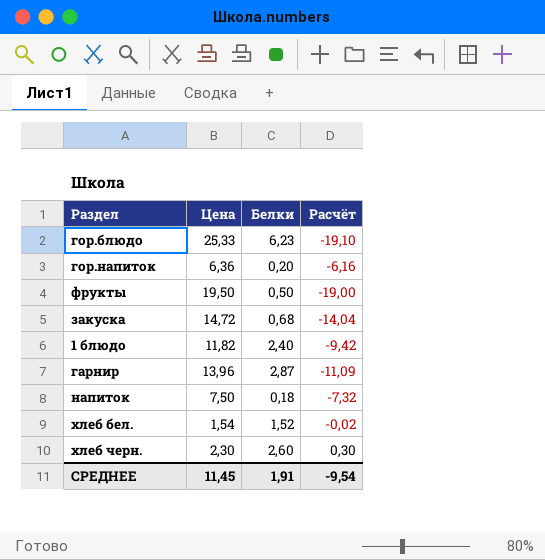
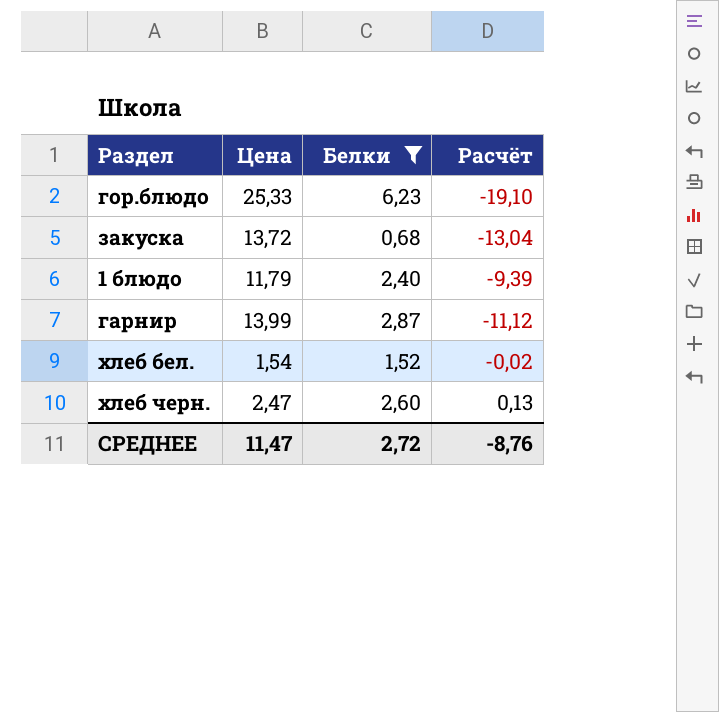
filter: none -> Белки >= 0,68
закуска | Цена: 14,72 -> 13,72
закуска | Расчёт: -14,04 -> -13,04
1 блюдо | Цена: 11,82 -> 11,79
1 блюдо | Расчёт: -9,42 -> -9,39
гарнир | Цена: 13,96 -> 13,99
гарнир | Расчёт: -11,09 -> -11,12
хлеб черн. | Цена: 2,30 -> 2,47
хлеб черн. | Расчёт: 0,30 -> 0,13
СРЕДНЕЕ | Цена: 11,45 -> 11,47
СРЕДНЕЕ | Белки: 1,91 -> 2,72
СРЕДНЕЕ | Расчёт: -9,54 -> -8,76

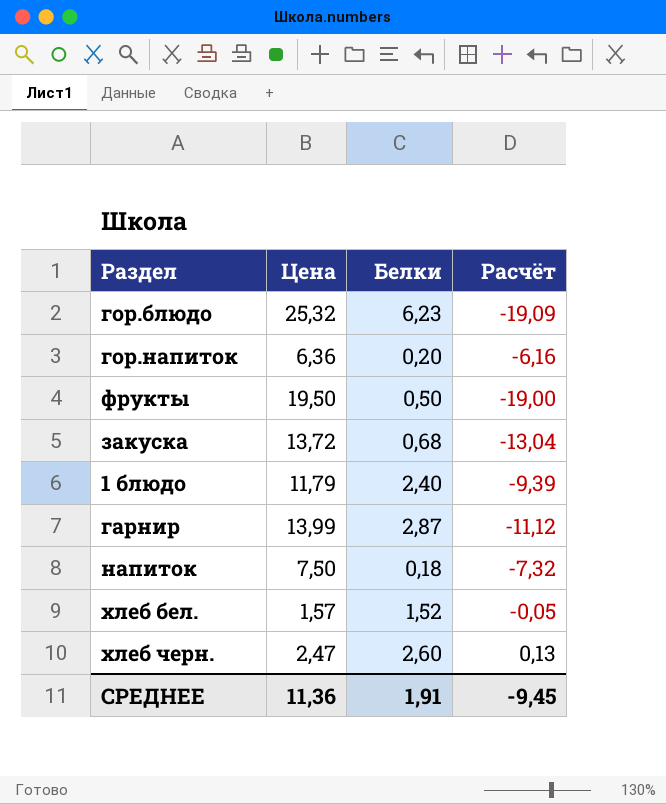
filter: Белки >= 0,68 -> none
гор.блюдо | Цена: 25,33 -> 25,32
гор.блюдо | Расчёт: -19,10 -> -19,09
хлеб бел. | Цена: 1,54 -> 1,57
хлеб бел. | Расчёт: -0,02 -> -0,05
СРЕДНЕЕ | Цена: 11,47 -> 11,36
СРЕДНЕЕ | Белки: 2,72 -> 1,91
СРЕДНЕЕ | Расчёт: -8,76 -> -9,45

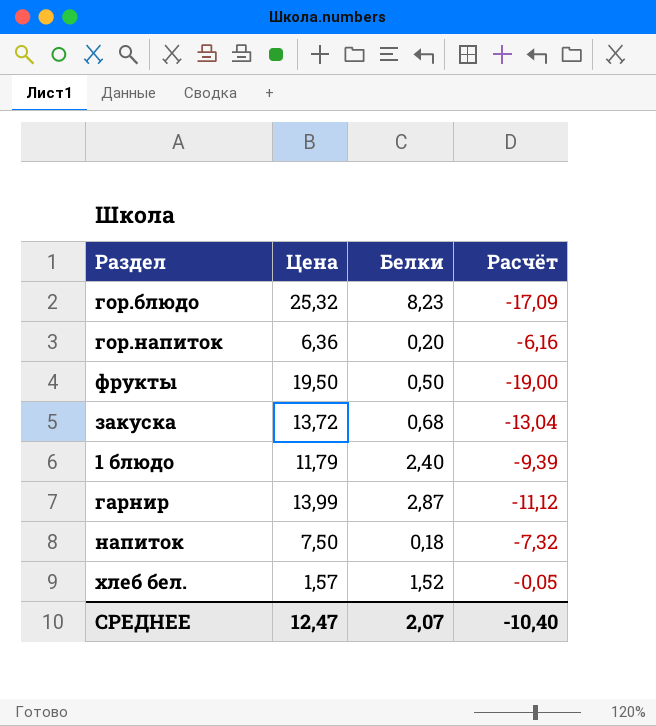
row хлеб черн.: 2,47 | 2,60 | 0,13 -> none
гор.блюдо | Белки: 6,23 -> 8,23
гор.блюдо | Расчёт: -19,09 -> -17,09
СРЕДНЕЕ | Цена: 11,36 -> 12,47
СРЕДНЕЕ | Белки: 1,91 -> 2,07
СРЕДНЕЕ | Расчёт: -9,45 -> -10,40

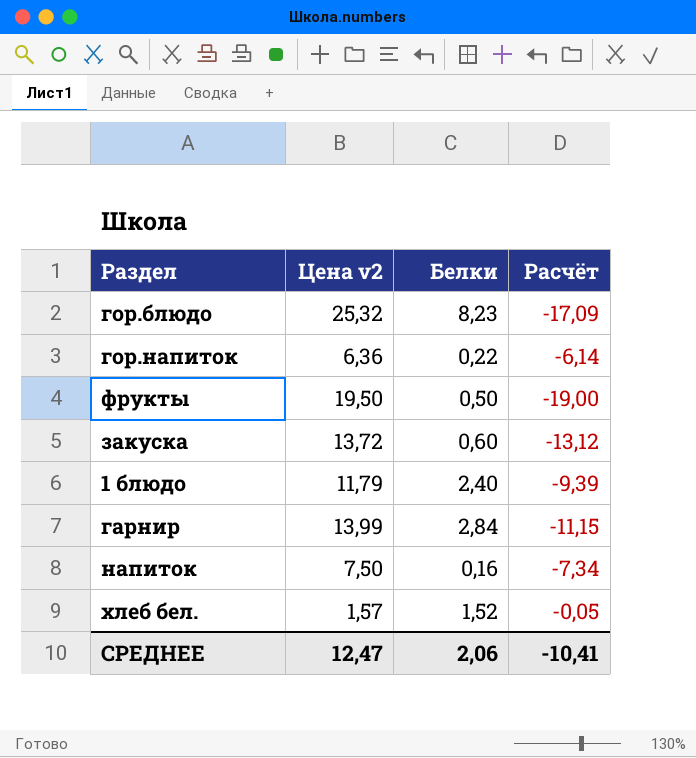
column name: Цена -> Цена v2
гор.напиток | Белки: 0,20 -> 0,22
гор.напиток | Расчёт: -6,16 -> -6,14
закуска | Белки: 0,68 -> 0,60
закуска | Расчёт: -13,04 -> -13,12
гарнир | Белки: 2,87 -> 2,84
гарнир | Расчёт: -11,12 -> -11,15
напиток | Белки: 0,18 -> 0,16
напиток | Расчёт: -7,32 -> -7,34
СРЕДНЕЕ | Белки: 2,07 -> 2,06
СРЕДНЕЕ | Расчёт: -10,40 -> -10,41

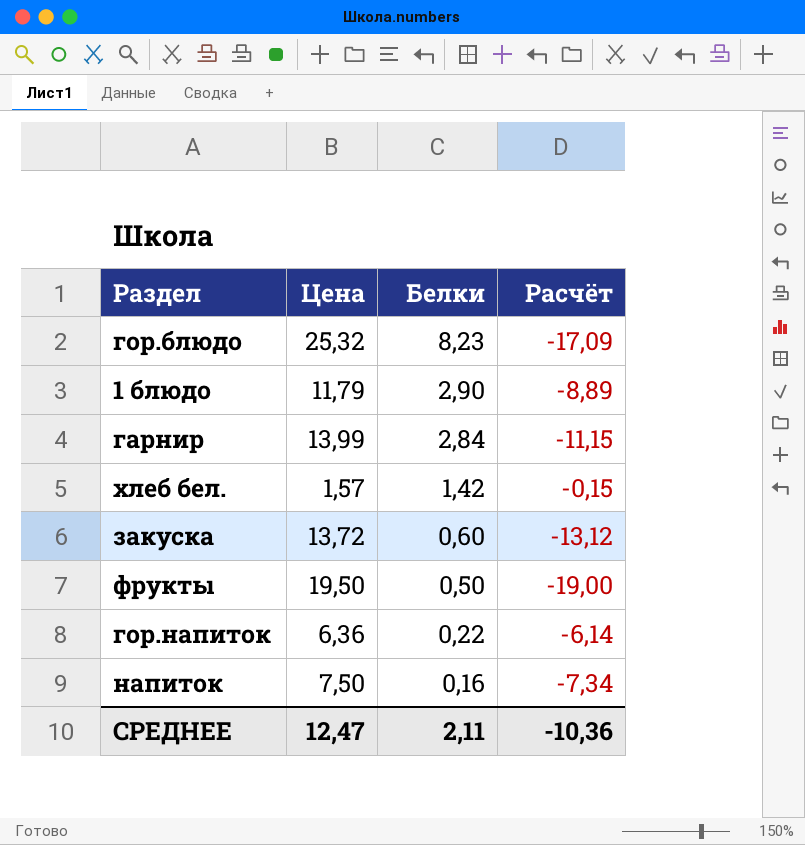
row order: none -> Белки descending
column name: Цена v2 -> Цена
1 блюдо | Белки: 2,40 -> 2,90
1 блюдо | Расчёт: -9,39 -> -8,89
хлеб бел. | Белки: 1,52 -> 1,42
хлеб бел. | Расчёт: -0,05 -> -0,15
СРЕДНЕЕ | Белки: 2,06 -> 2,11
СРЕДНЕЕ | Расчёт: -10,41 -> -10,36

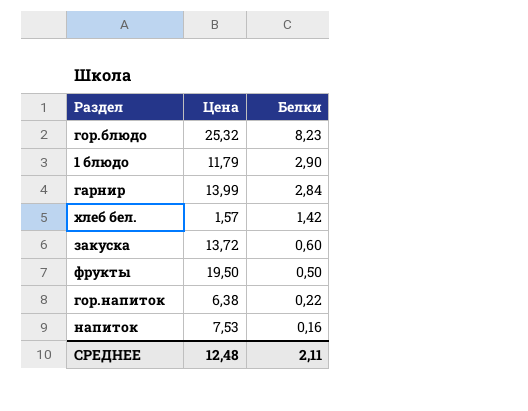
column Расчёт | formula: [Белки] - [Цена] -> none
гор.напиток | Цена: 6,36 -> 6,38
напиток | Цена: 7,50 -> 7,53
СРЕДНЕЕ | Цена: 12,47 -> 12,48

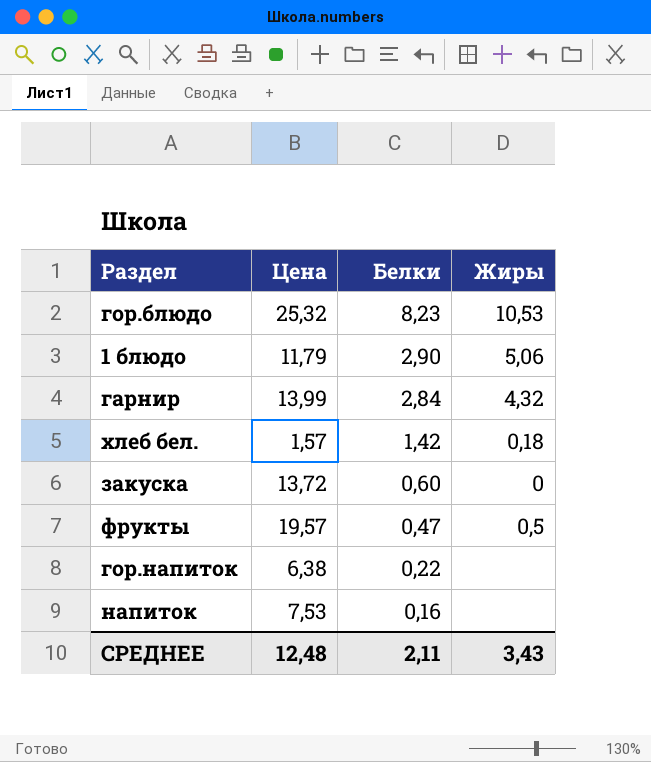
column Жиры | position: none -> 4
фрукты | Цена: 19,50 -> 19,57
фрукты | Белки: 0,50 -> 0,47

